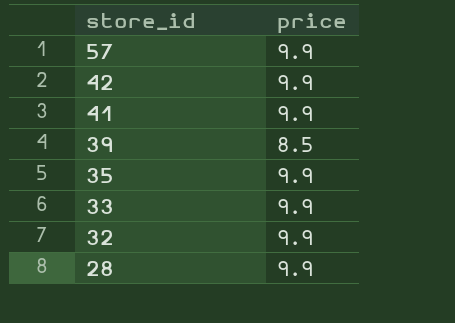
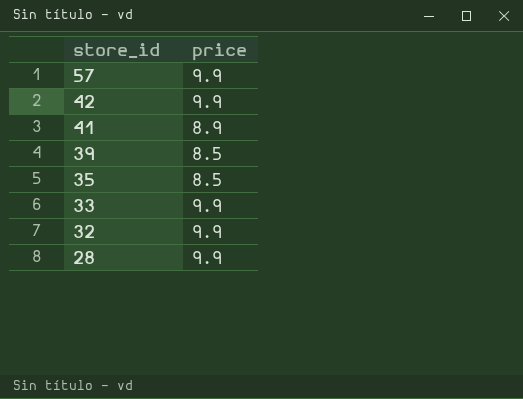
41 | price: 9.9 -> 8.9
35 | price: 9.9 -> 8.5

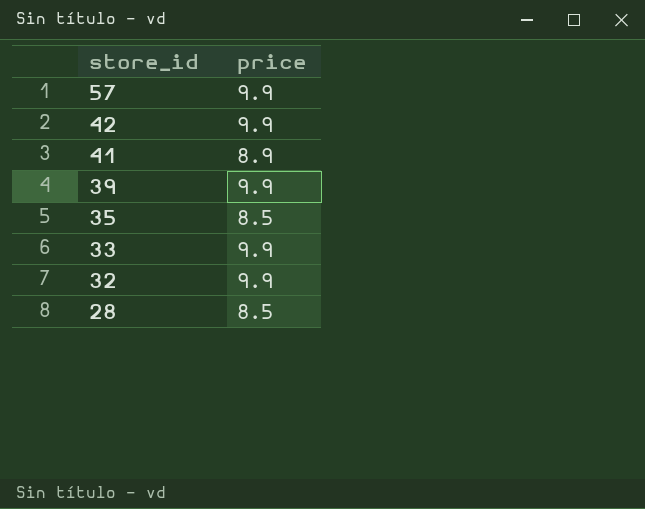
39 | price: 8.5 -> 9.9
28 | price: 9.9 -> 8.5

